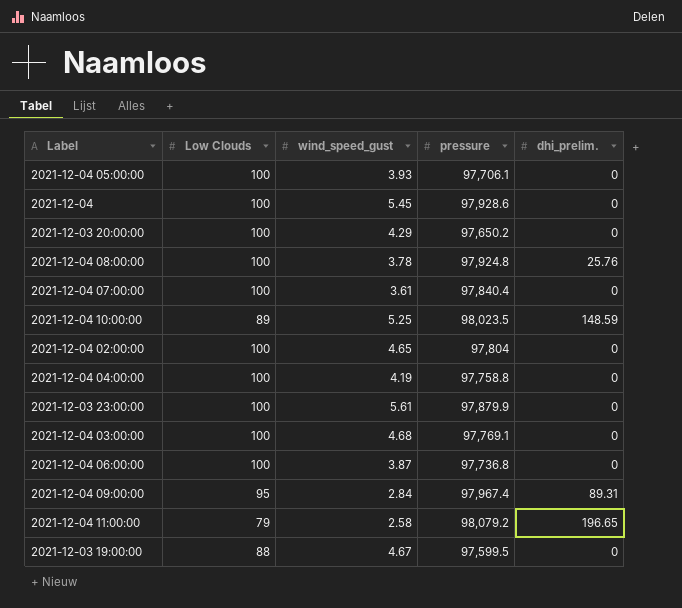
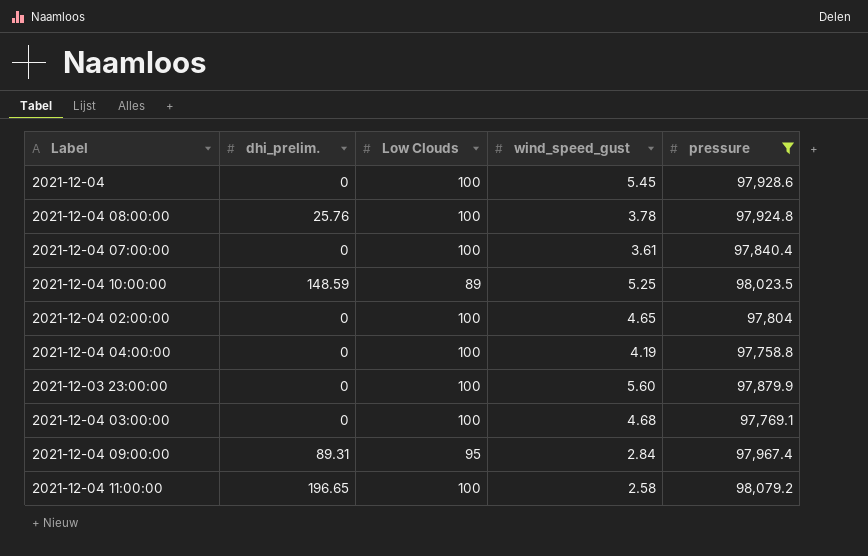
filter: none -> pressure >= 97,758.8
column dhi_prelim. | position: 5 -> 2
2021-12-03 23:00:00 | wind_speed_gust: 5.61 -> 5.60
2021-12-04 11:00:00 | Low Clouds: 79 -> 100

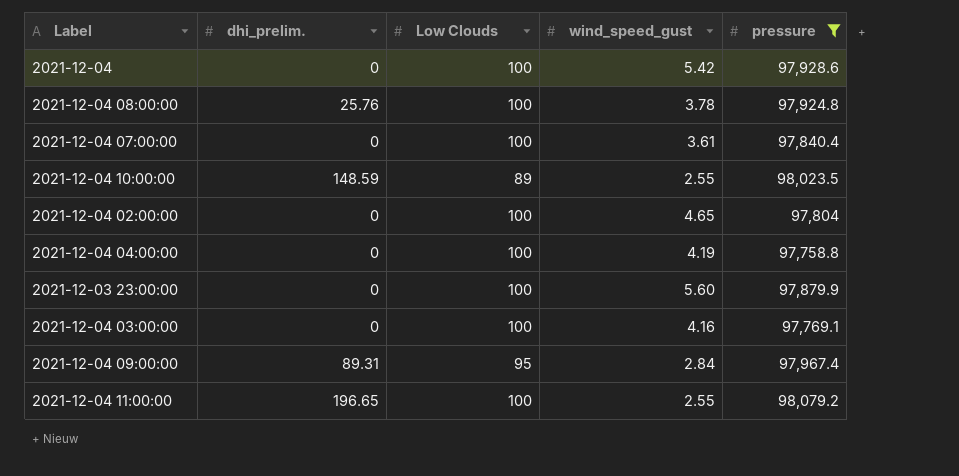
2021-12-04 | wind_speed_gust: 5.45 -> 5.42
2021-12-04 10:00:00 | wind_speed_gust: 5.25 -> 2.55
2021-12-04 03:00:00 | wind_speed_gust: 4.68 -> 4.16
2021-12-04 11:00:00 | wind_speed_gust: 2.58 -> 2.55

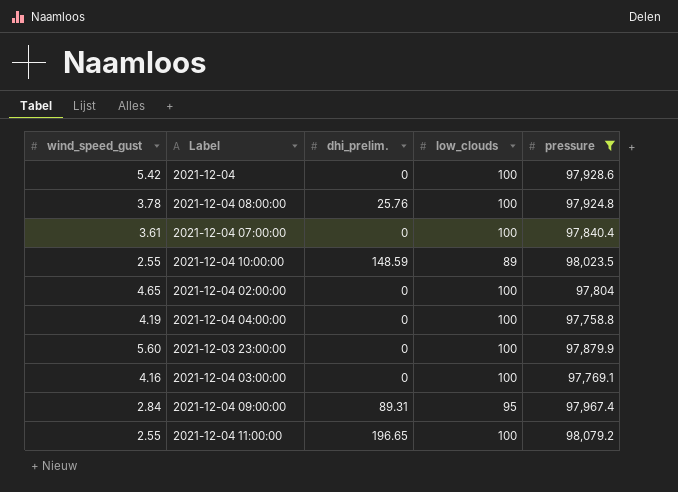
column wind_speed_gust | position: 4 -> 1
column name: Low Clouds -> low_clouds

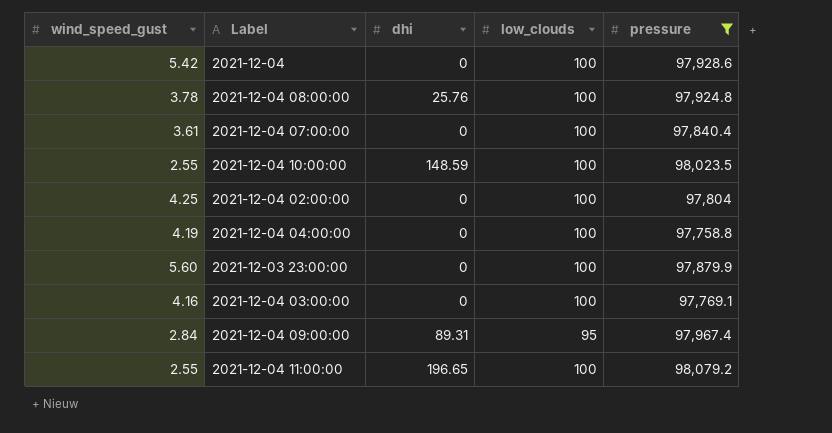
column name: dhi_prelim. -> dhi
2021-12-04 10:00:00 | low_clouds: 89 -> 100
2021-12-04 02:00:00 | wind_speed_gust: 4.65 -> 4.25

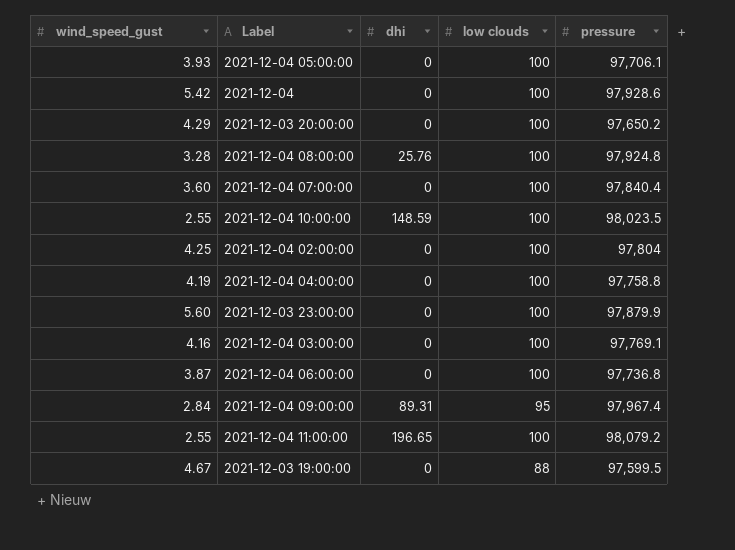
filter: pressure >= 97,758.8 -> none
column name: low_clouds -> low clouds
2021-12-04 08:00:00 | wind_speed_gust: 3.78 -> 3.28
2021-12-04 07:00:00 | wind_speed_gust: 3.61 -> 3.60

